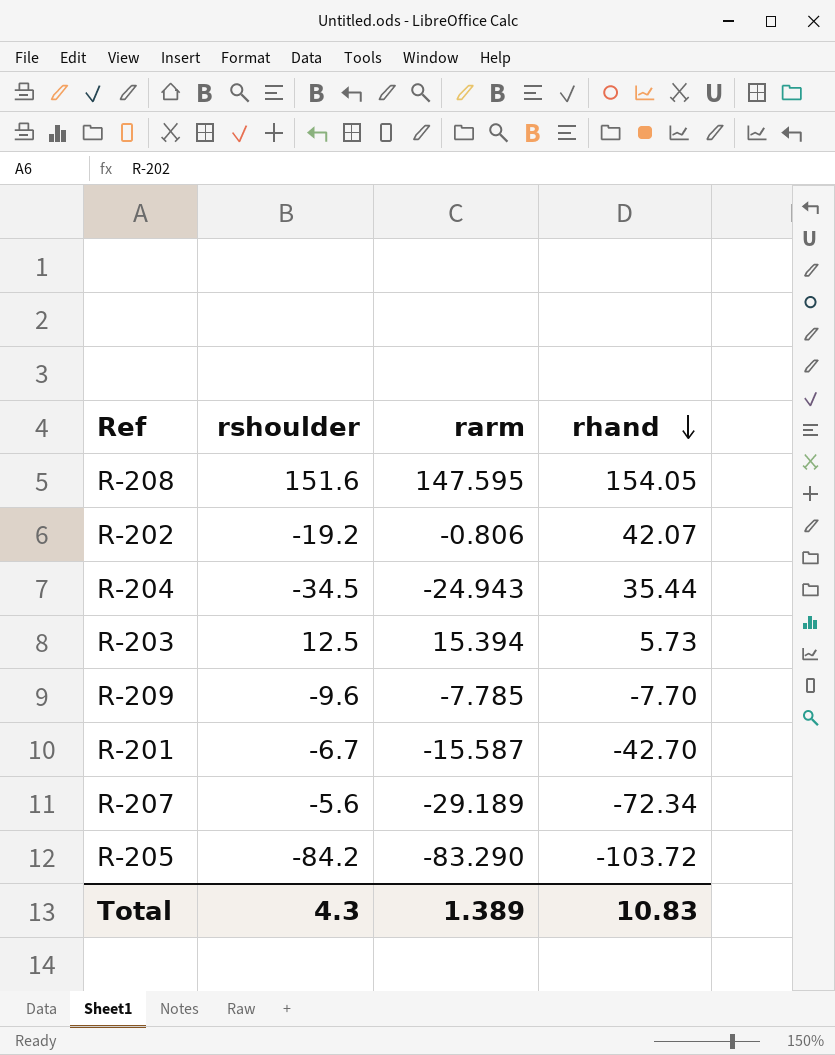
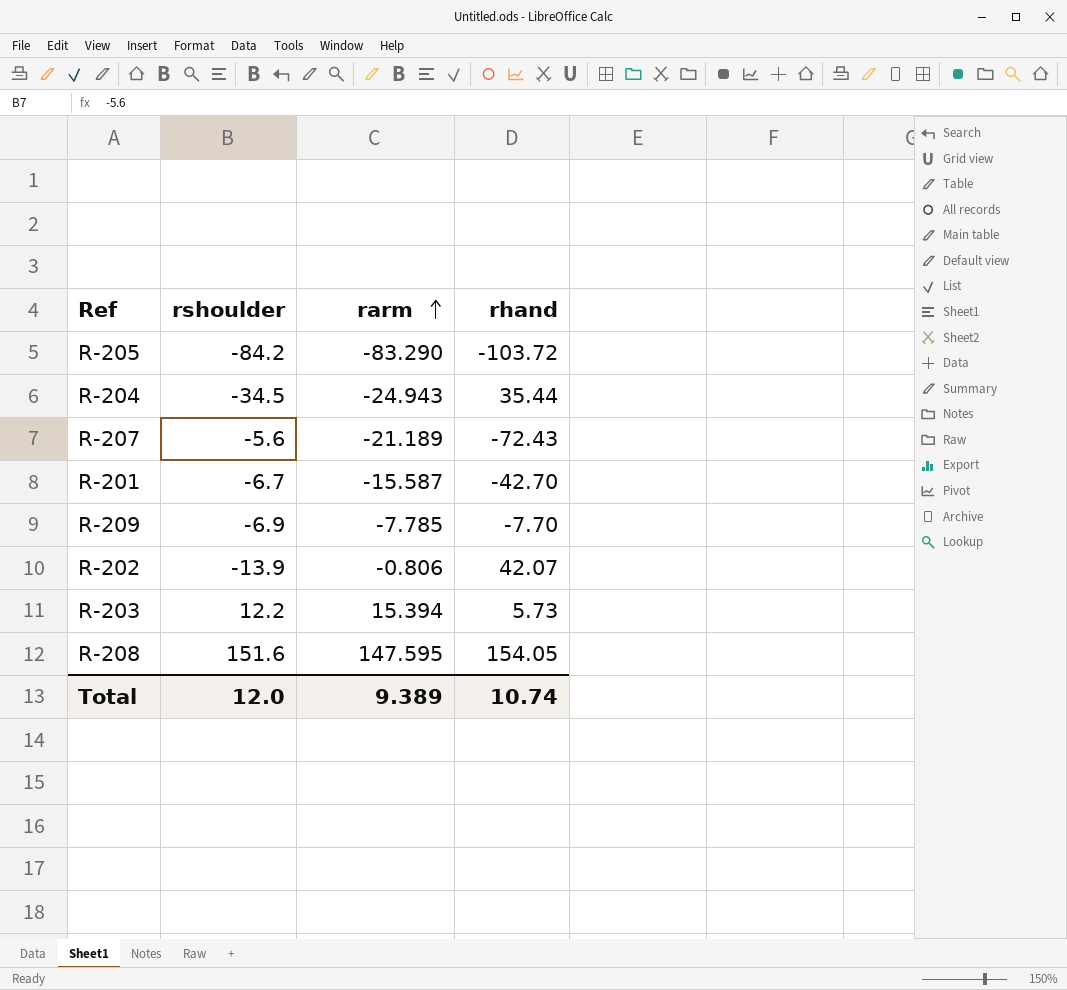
row order: rhand descending -> rarm ascending
R-207 | rarm: -29.189 -> -21.189
R-207 | rhand: -72.34 -> -72.43
R-209 | rshoulder: -9.6 -> -6.9
R-202 | rshoulder: -19.2 -> -13.9
R-203 | rshoulder: 12.5 -> 12.2
Total | rshoulder: 4.3 -> 12.0
Total | rarm: 1.389 -> 9.389
Total | rhand: 10.83 -> 10.74

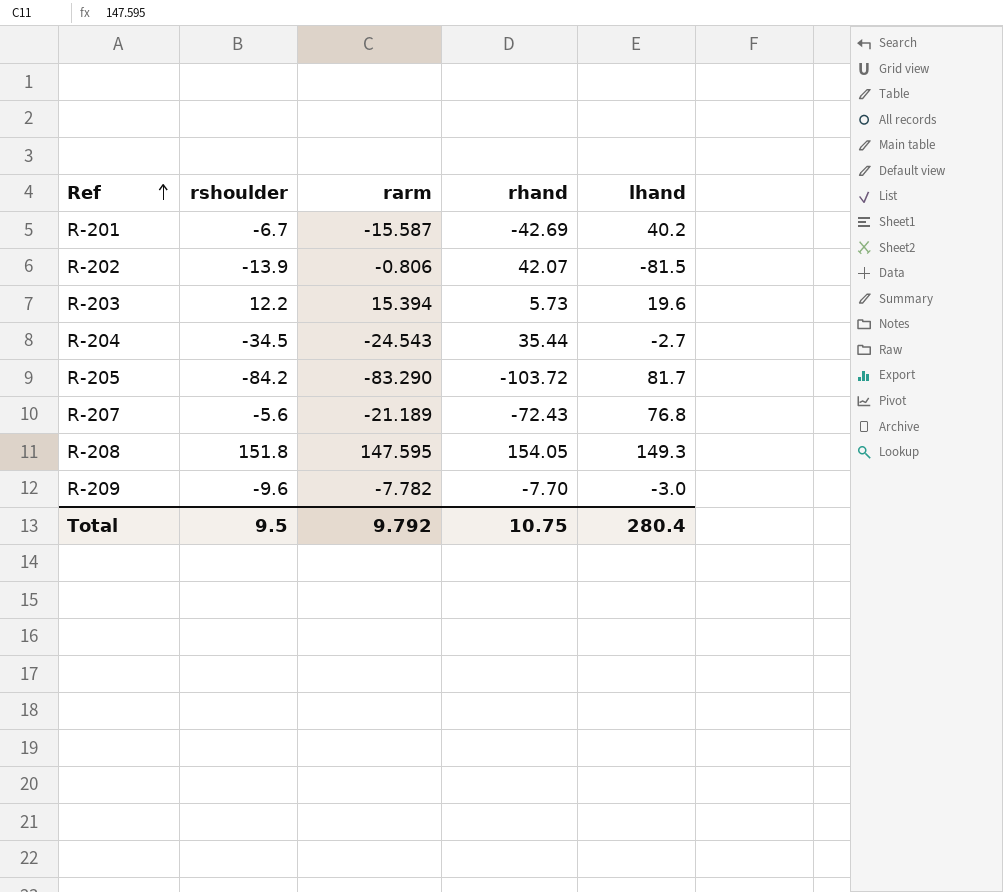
row order: rarm ascending -> Ref ascending
column lhand | position: none -> 5
R-201 | rhand: -42.70 -> -42.69
R-204 | rarm: -24.943 -> -24.543
R-208 | rshoulder: 151.6 -> 151.8
R-209 | rshoulder: -6.9 -> -9.6
R-209 | rarm: -7.785 -> -7.782
Total | rshoulder: 12.0 -> 9.5
Total | rarm: 9.389 -> 9.792
Total | rhand: 10.74 -> 10.75

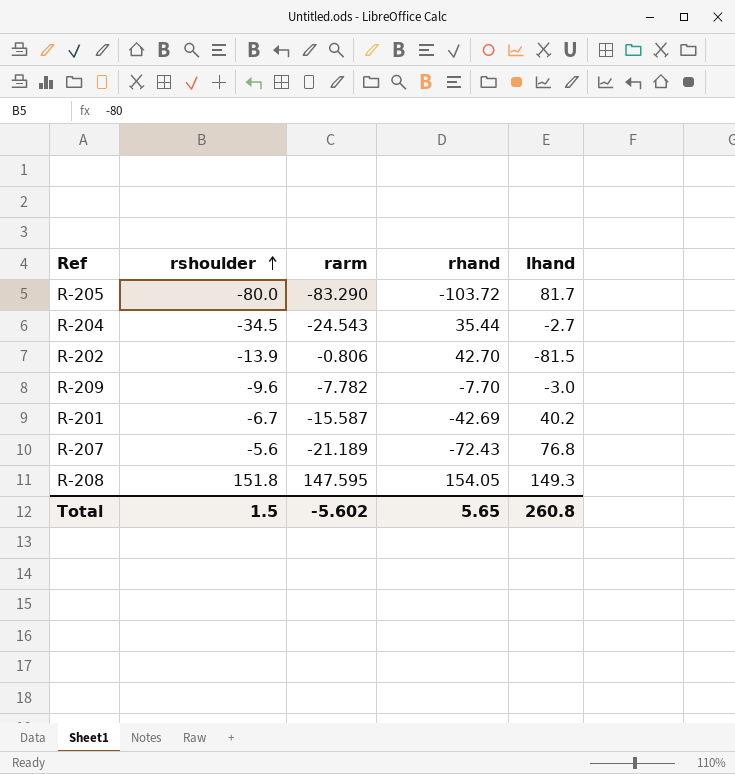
row order: Ref ascending -> rshoulder ascending
row R-203: 12.2 | 15.394 | 5.73 | 19.6 -> none
R-205 | rshoulder: -84.2 -> -80.0
R-202 | rhand: 42.07 -> 42.70
Total | rshoulder: 9.5 -> 1.5
Total | rarm: 9.792 -> -5.602
Total | rhand: 10.75 -> 5.65
Total | lhand: 280.4 -> 260.8

